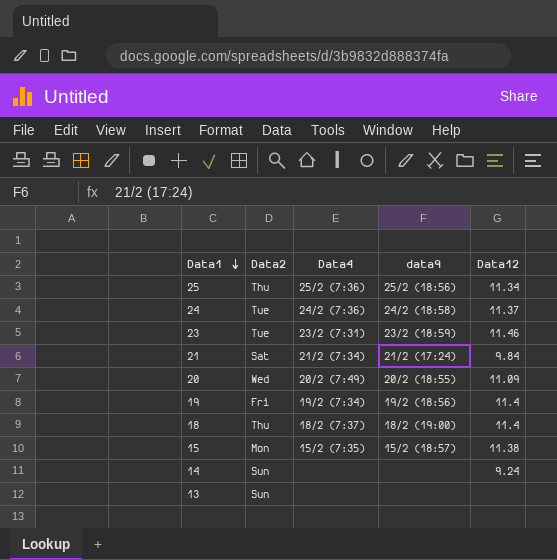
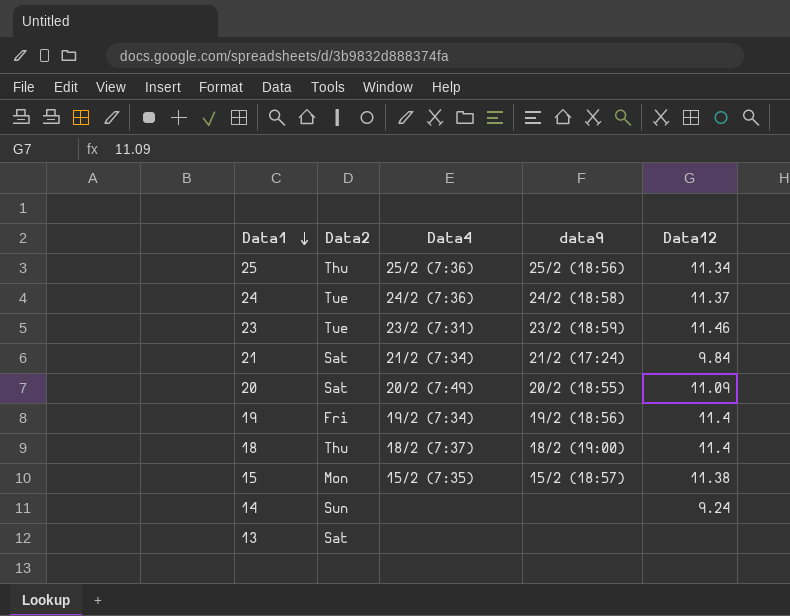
20 | Data2: Wed -> Sat
13 | Data2: Sun -> Sat

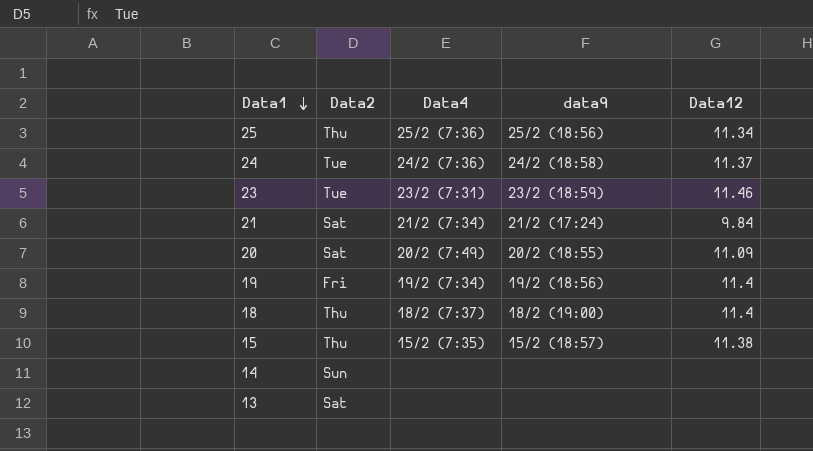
15 | Data2: Mon -> Thu
14 | Data12: 9.24 -> none

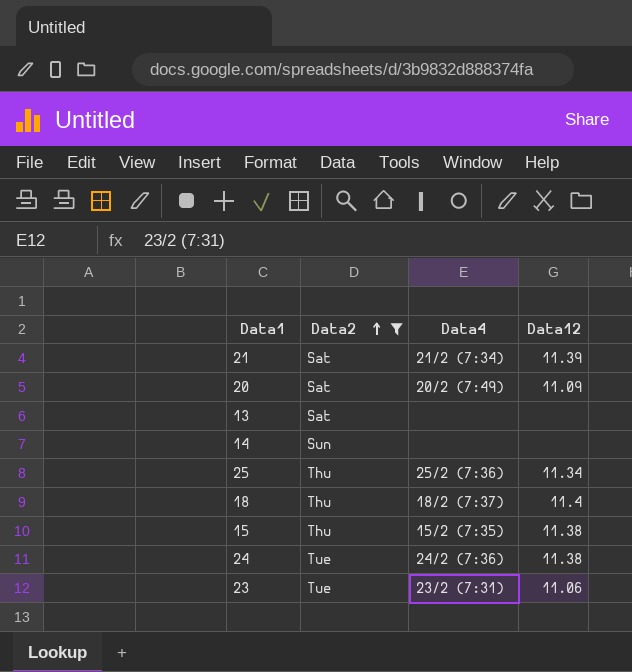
filter: none -> Data2 != Fri
row order: Data1 descending -> Data2 ascending
column data9 | position: 4 -> none
21 | Data12: 9.84 -> 11.39
24 | Data12: 11.37 -> 11.38
23 | Data12: 11.46 -> 11.06

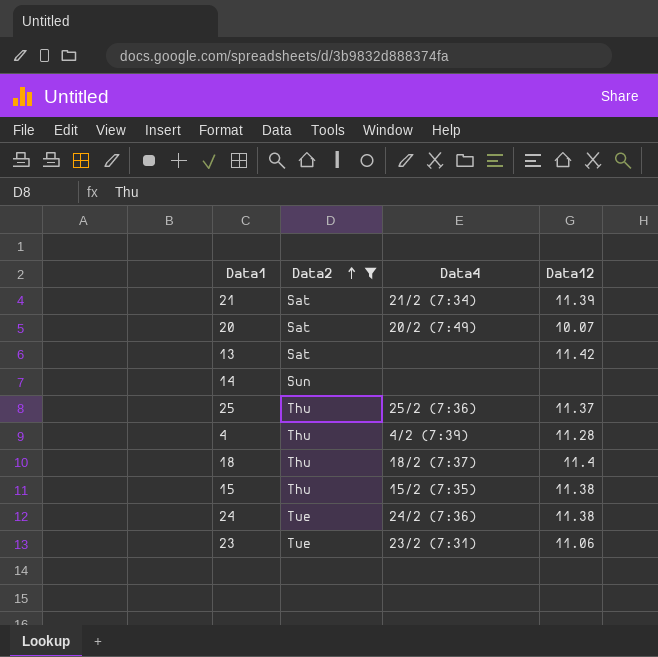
20 | Data12: 11.09 -> 10.07
13 | Data12: none -> 11.42
25 | Data12: 11.34 -> 11.37
row 4: none -> Thu | 4/2 (7:39) | 11.28

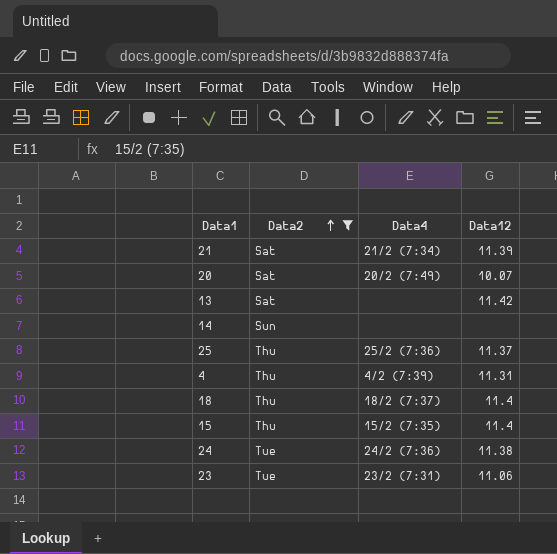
4 | Data12: 11.28 -> 11.31
15 | Data12: 11.38 -> 11.4

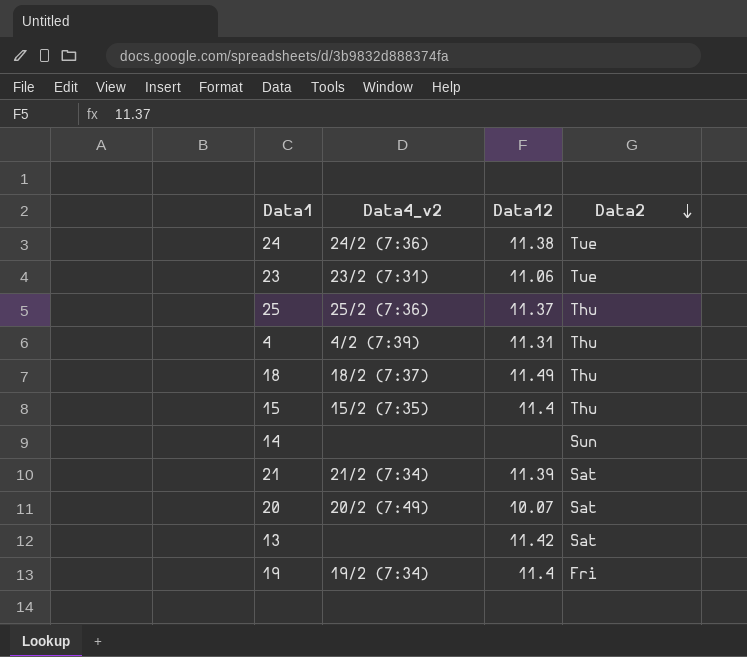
filter: Data2 != Fri -> none
row order: Data2 ascending -> Data2 descending
column name: Data4 -> Data4_v2
column Data2 | position: 2 -> 4
18 | Data12: 11.4 -> 11.49

